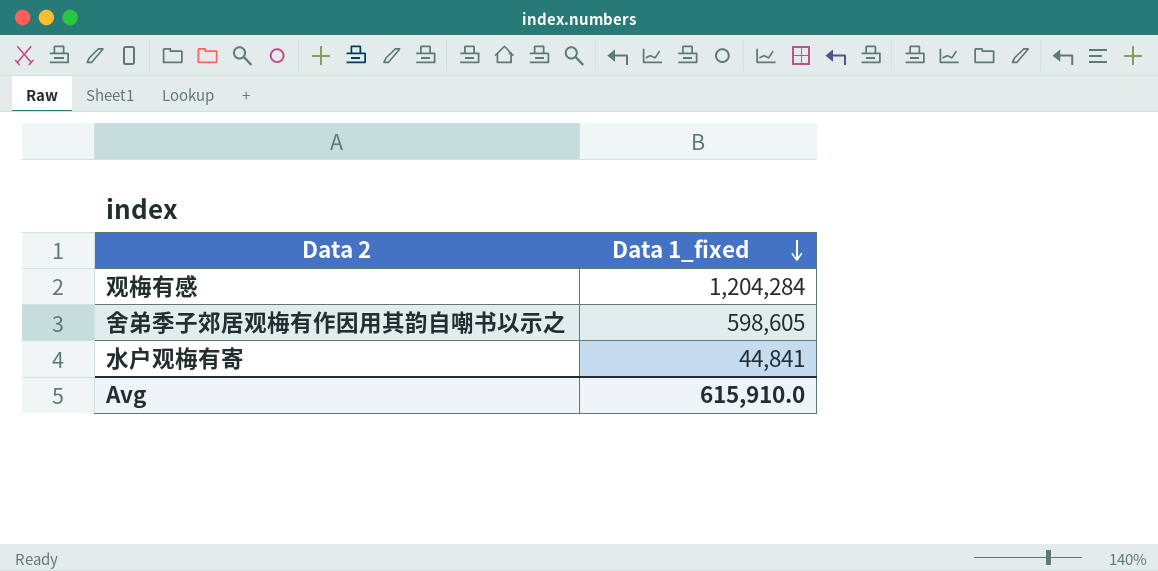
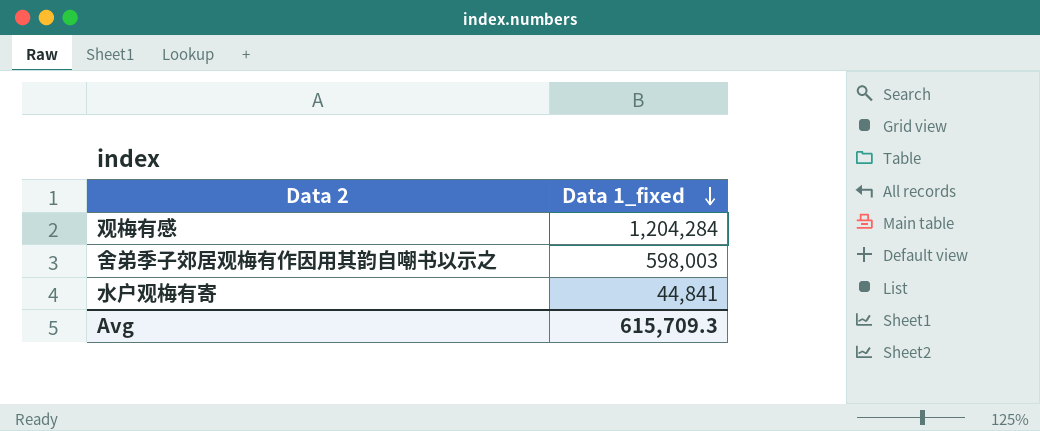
舍弟季子郊居观梅有作因用其韵自嘲书以示之 | Data 1_fixed: 598,605 -> 598,003
Avg | Data 1_fixed: 615,910.0 -> 615,709.3

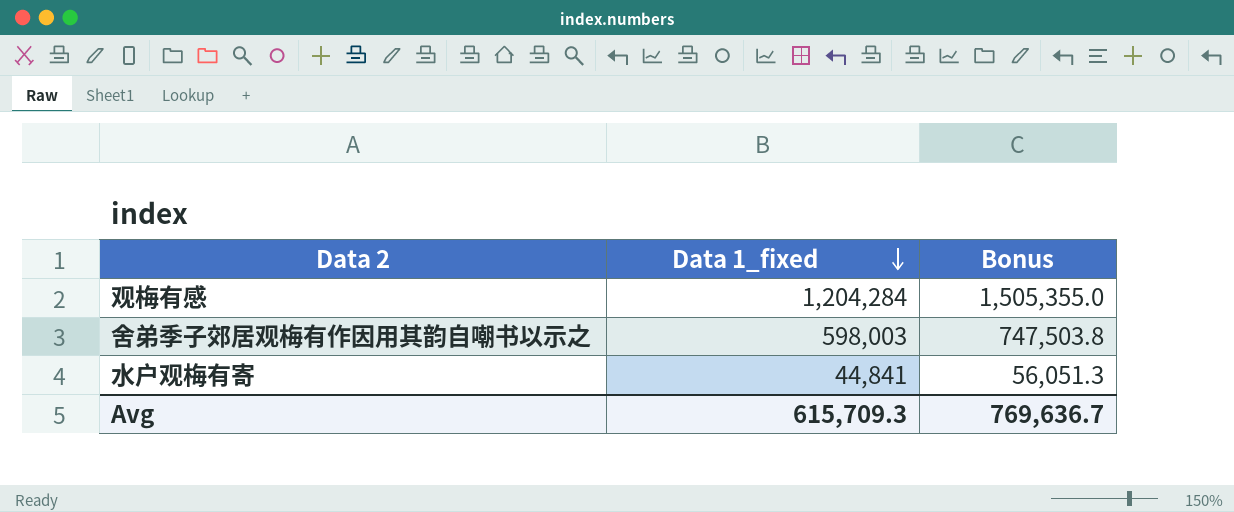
column Bonus | formula: none -> [Data 1_fixed] * 1.25

